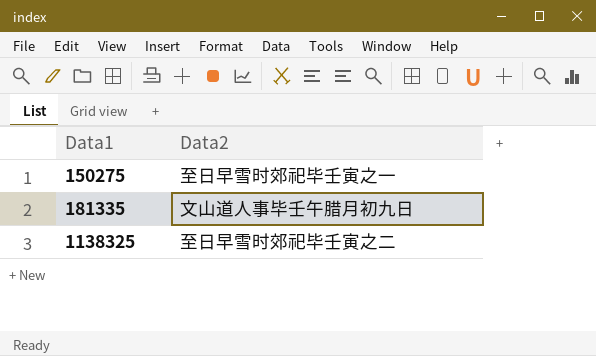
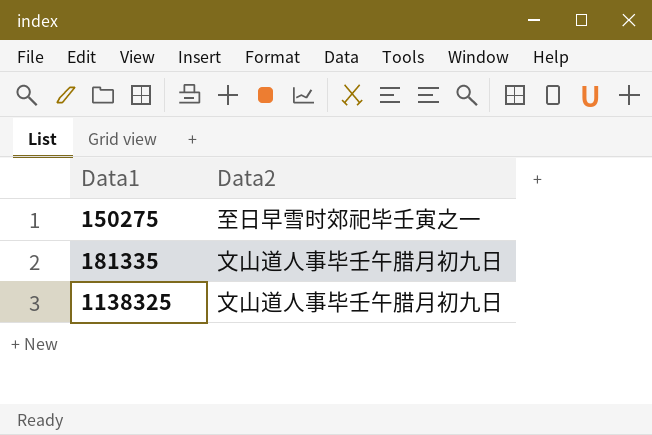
1138325 | Data2: 至日早雪时郊祀毕壬寅之二 -> 文山道人事毕壬午腊月初九日

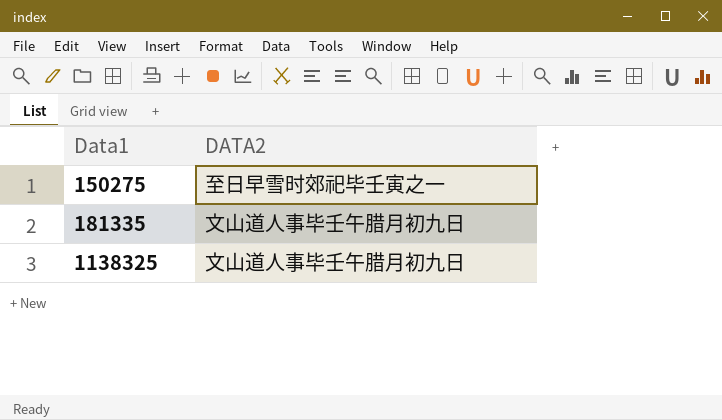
column name: Data2 -> DATA2

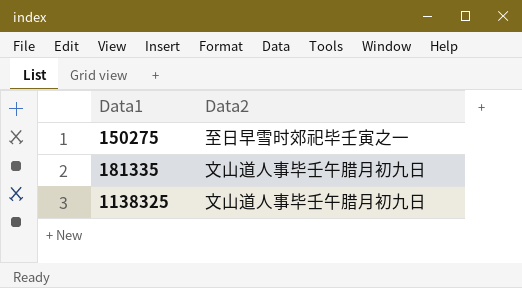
column name: DATA2 -> Data2

